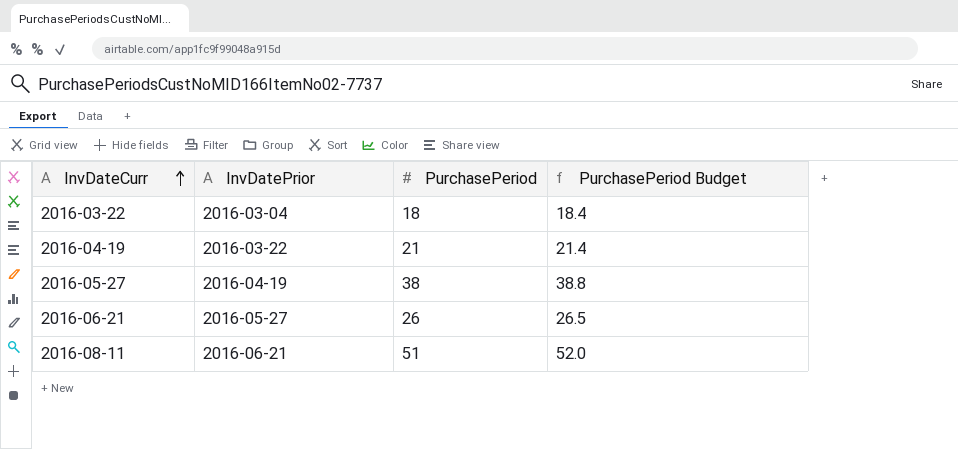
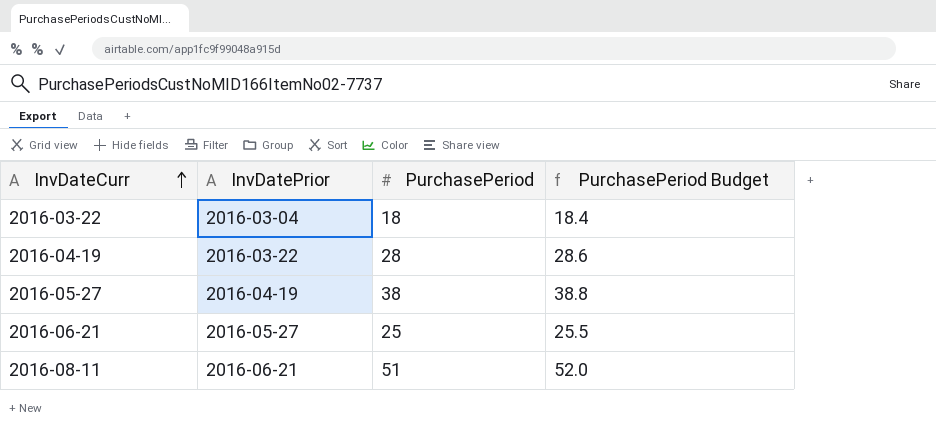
2016-04-19 | PurchasePeriod: 21 -> 28
2016-04-19 | PurchasePeriod Budget: 21.4 -> 28.6
2016-06-21 | PurchasePeriod: 26 -> 25
2016-06-21 | PurchasePeriod Budget: 26.5 -> 25.5

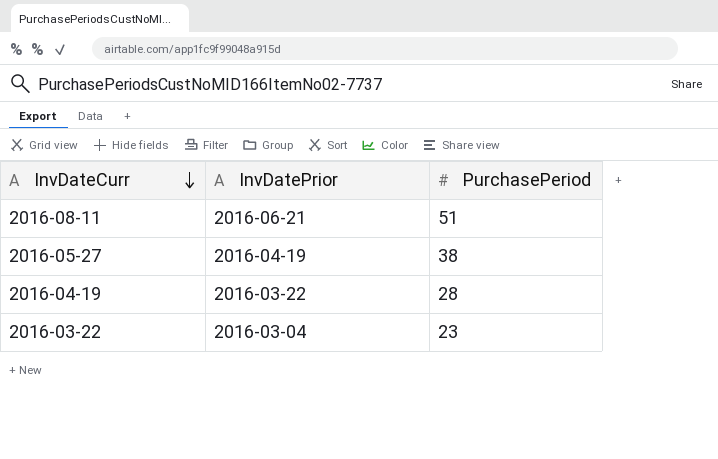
row order: InvDateCurr ascending -> InvDateCurr descending
column PurchasePeriod Budget | formula: [PurchasePeriod] * 1.02 -> none
row 2016-06-21: 2016-05-27 | 25 | 25.5 -> none
2016-03-22 | PurchasePeriod: 18 -> 23

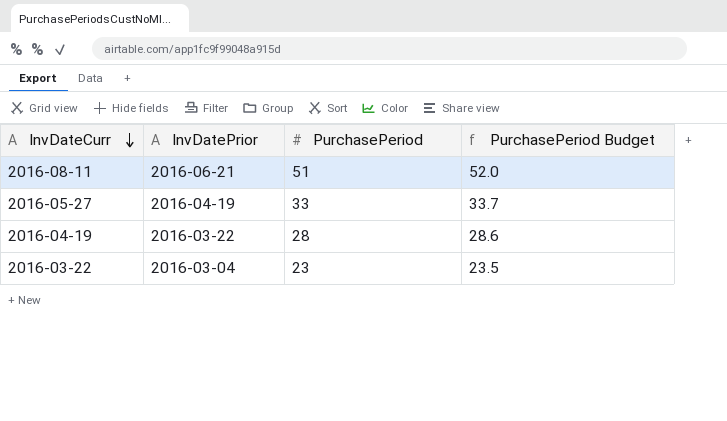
column PurchasePeriod Budget | formula: none -> [PurchasePeriod] * 1.02
2016-05-27 | PurchasePeriod: 38 -> 33

